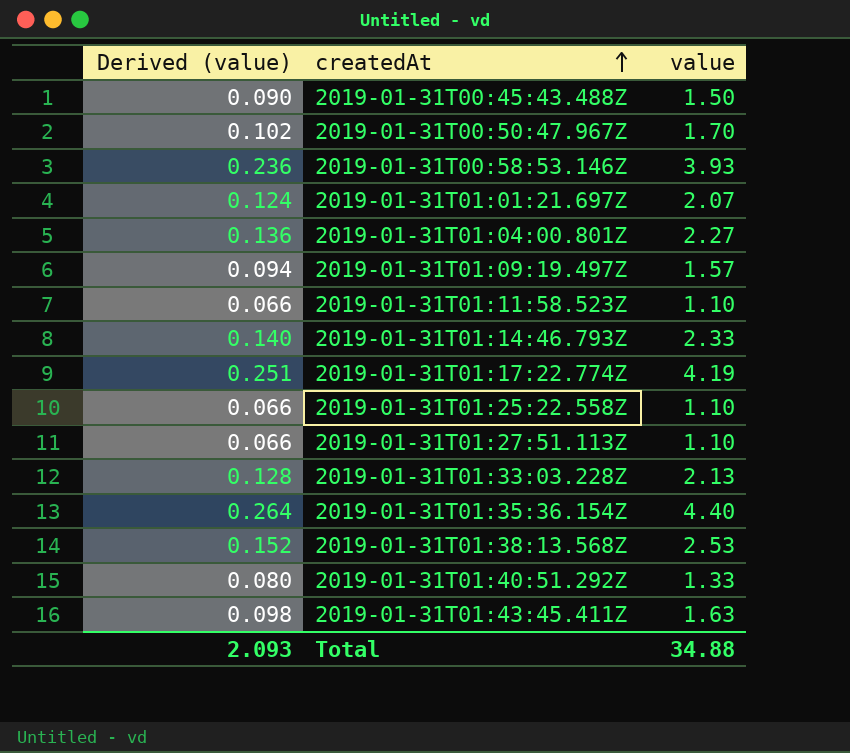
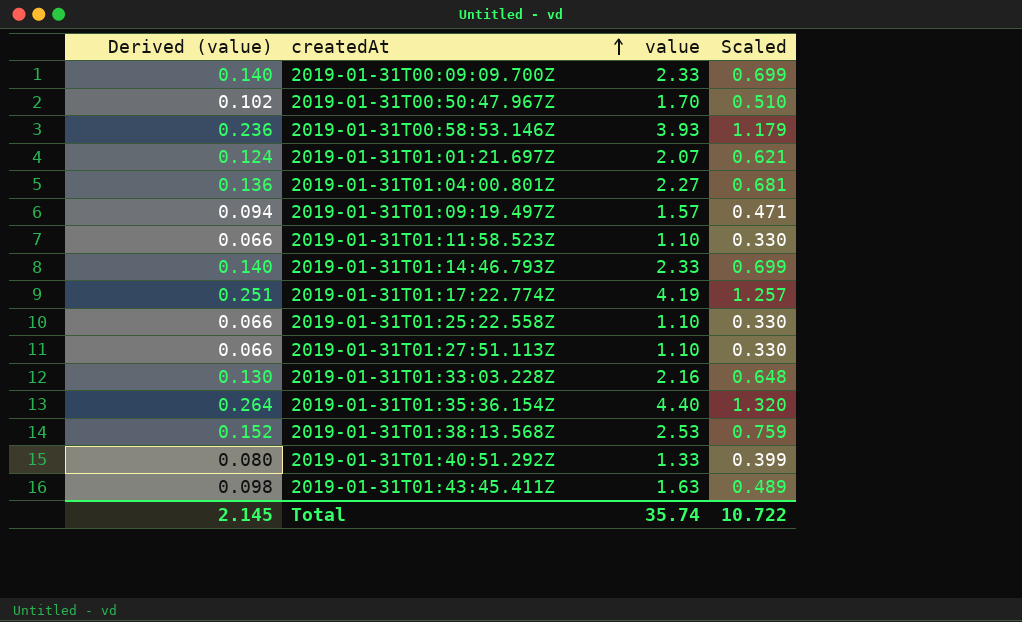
column Scaled | formula: none -> [value] * 0.3
row 2019-01-31T00:45:43.488Z: 0.090 | 1.50 -> none
row 2019-01-31T00:09:09.700Z: none -> 0.140 | 2.33 | 0.699
2019-01-31T01:33:03.228Z | Derived (value): 0.128 -> 0.130
2019-01-31T01:33:03.228Z | value: 2.13 -> 2.16
Total | Derived (value): 2.093 -> 2.145
Total | value: 34.88 -> 35.74

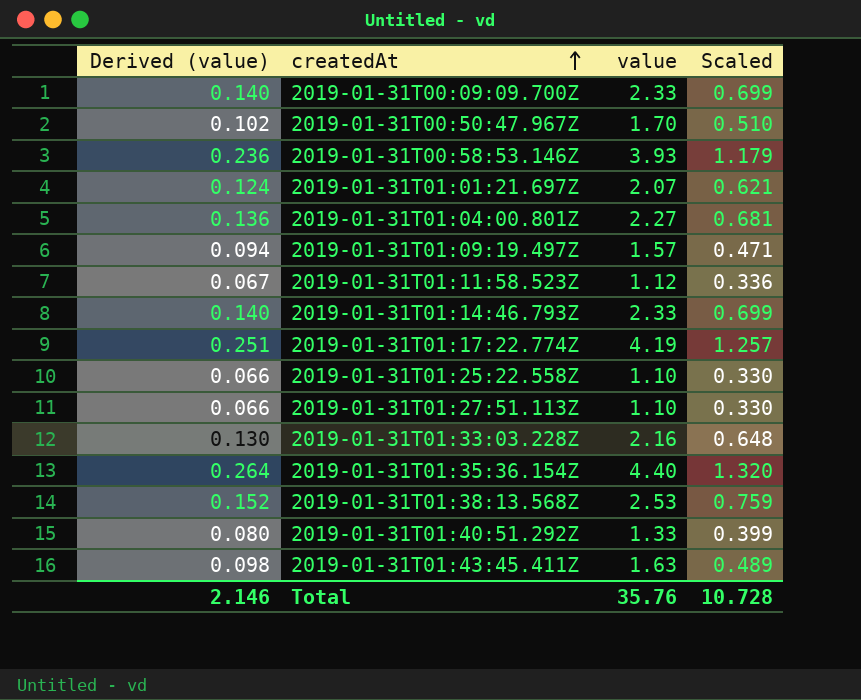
2019-01-31T01:11:58.523Z | Derived (value): 0.066 -> 0.067
2019-01-31T01:11:58.523Z | value: 1.10 -> 1.12
2019-01-31T01:11:58.523Z | Scaled: 0.330 -> 0.336
Total | Derived (value): 2.145 -> 2.146
Total | value: 35.74 -> 35.76
Total | Scaled: 10.722 -> 10.728

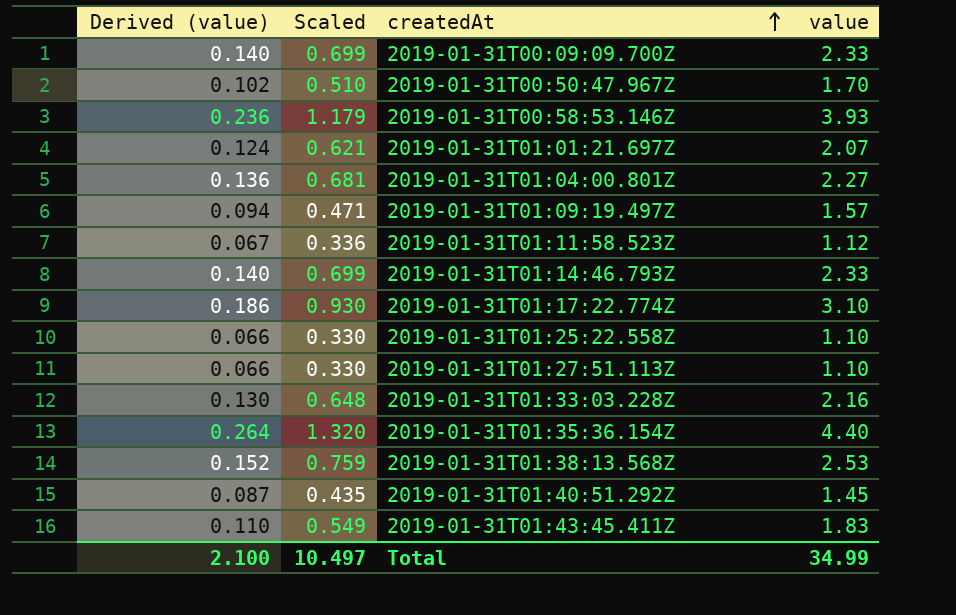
column Scaled | position: 4 -> 2
2019-01-31T01:17:22.774Z | Derived (value): 0.251 -> 0.186
2019-01-31T01:17:22.774Z | Scaled: 1.257 -> 0.930
2019-01-31T01:17:22.774Z | value: 4.19 -> 3.10
2019-01-31T01:40:51.292Z | Derived (value): 0.080 -> 0.087
2019-01-31T01:40:51.292Z | Scaled: 0.399 -> 0.435
2019-01-31T01:40:51.292Z | value: 1.33 -> 1.45
2019-01-31T01:43:45.411Z | Derived (value): 0.098 -> 0.110
2019-01-31T01:43:45.411Z | Scaled: 0.489 -> 0.549
2019-01-31T01:43:45.411Z | value: 1.63 -> 1.83
Total | Derived (value): 2.146 -> 2.100
Total | Scaled: 10.728 -> 10.497
Total | value: 35.76 -> 34.99

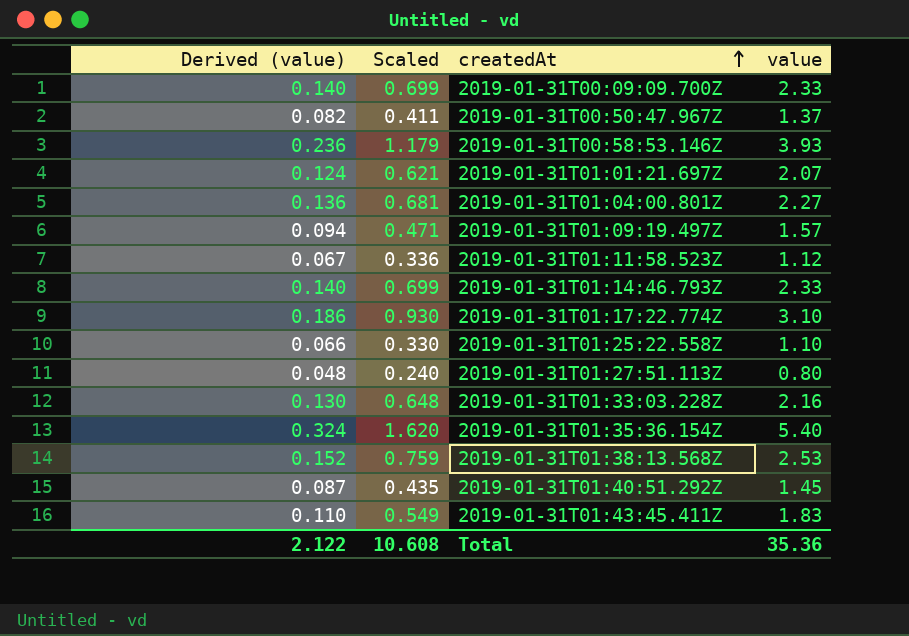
2019-01-31T00:50:47.967Z | Derived (value): 0.102 -> 0.082
2019-01-31T00:50:47.967Z | Scaled: 0.510 -> 0.411
2019-01-31T00:50:47.967Z | value: 1.70 -> 1.37
2019-01-31T01:27:51.113Z | Derived (value): 0.066 -> 0.048
2019-01-31T01:27:51.113Z | Scaled: 0.330 -> 0.240
2019-01-31T01:27:51.113Z | value: 1.10 -> 0.80
2019-01-31T01:35:36.154Z | Derived (value): 0.264 -> 0.324
2019-01-31T01:35:36.154Z | Scaled: 1.320 -> 1.620
2019-01-31T01:35:36.154Z | value: 4.40 -> 5.40
Total | Derived (value): 2.100 -> 2.122
Total | Scaled: 10.497 -> 10.608
Total | value: 34.99 -> 35.36

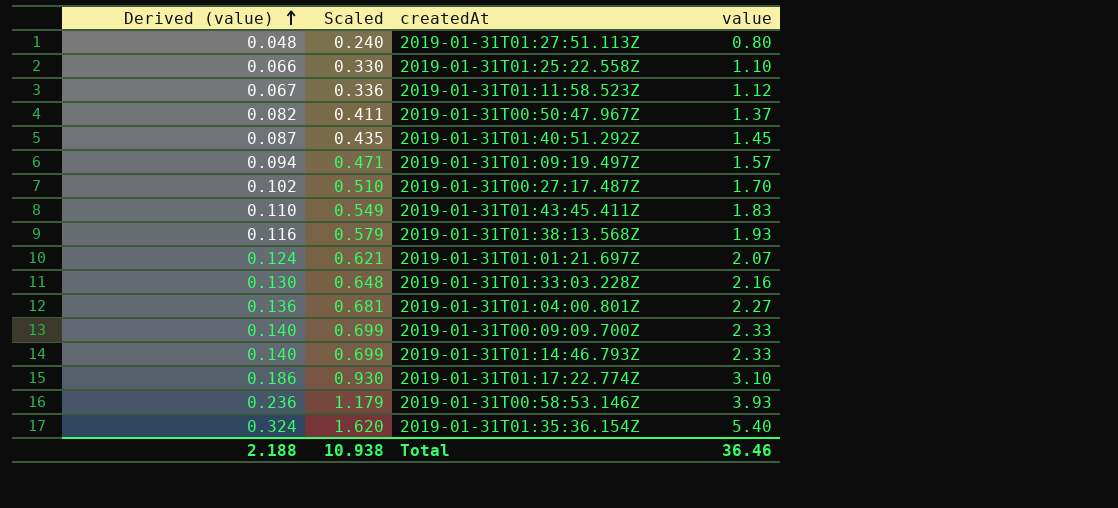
row order: createdAt ascending -> Derived (value) ascending
row 2019-01-31T00:27:17.487Z: none -> 0.102 | 0.510 | 1.70
2019-01-31T01:38:13.568Z | Derived (value): 0.152 -> 0.116
2019-01-31T01:38:13.568Z | Scaled: 0.759 -> 0.579
2019-01-31T01:38:13.568Z | value: 2.53 -> 1.93
Total | Derived (value): 2.122 -> 2.188
Total | Scaled: 10.608 -> 10.938
Total | value: 35.36 -> 36.46

